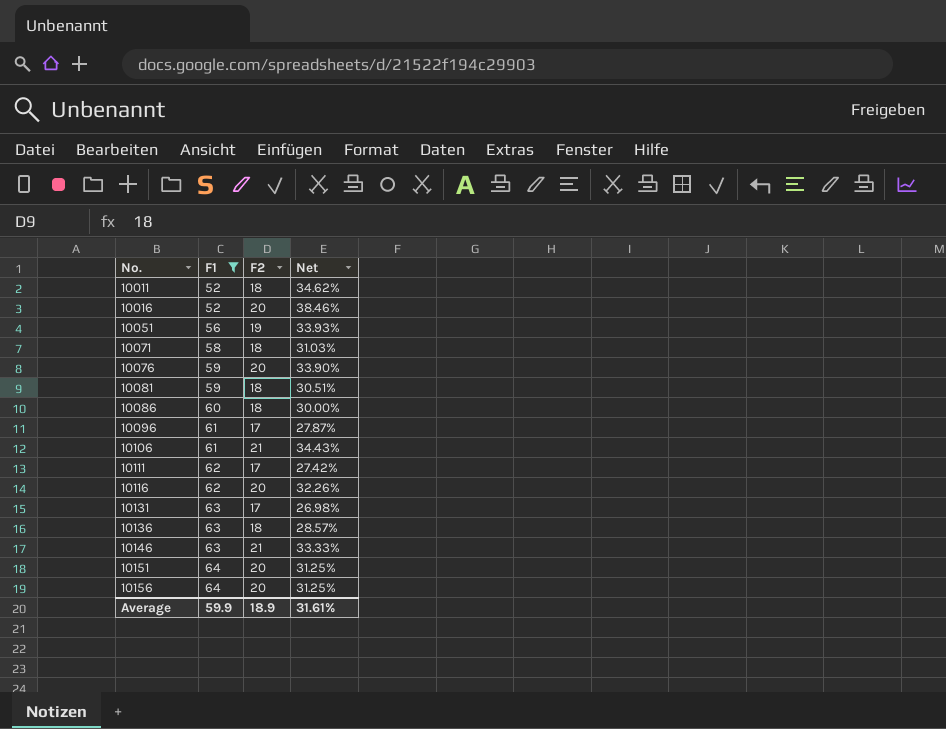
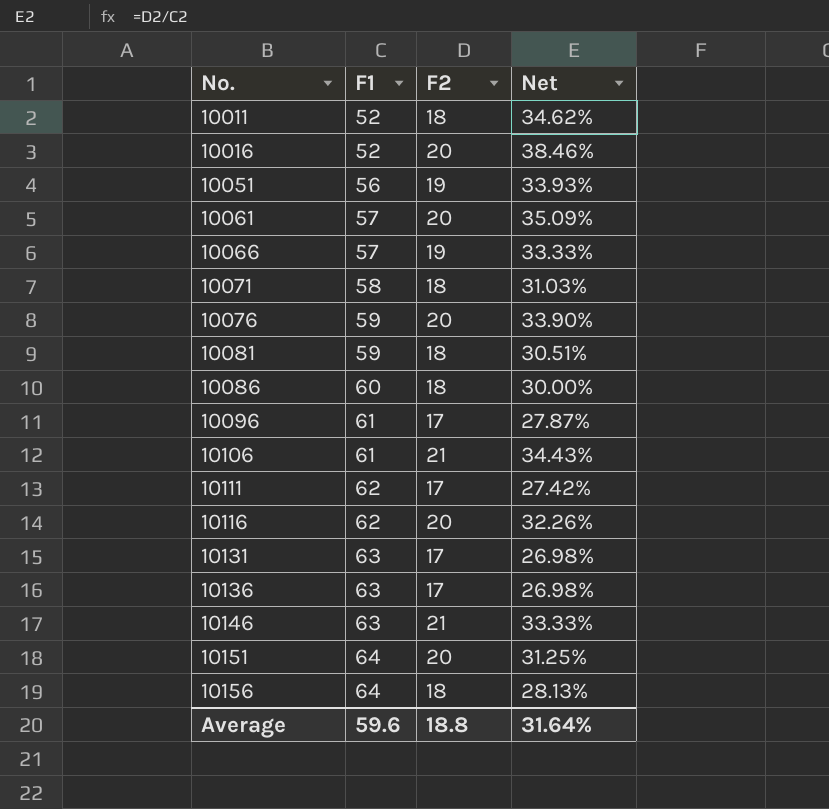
filter: F1 != 57 -> none
10136 | F2: 18 -> 17
10136 | Net: 28.57% -> 26.98%
10156 | F2: 20 -> 18
10156 | Net: 31.25% -> 28.13%
Average | F1: 59.9 -> 59.6
Average | F2: 18.9 -> 18.8
Average | Net: 31.61% -> 31.64%

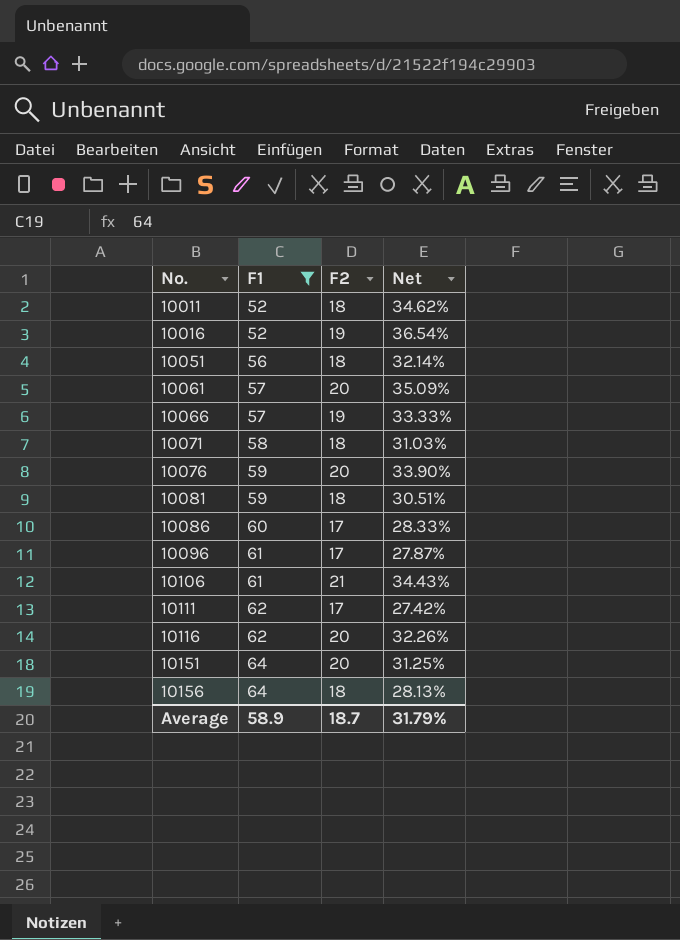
filter: none -> F1 != 63
10016 | F2: 20 -> 19
10016 | Net: 38.46% -> 36.54%
10051 | F2: 19 -> 18
10051 | Net: 33.93% -> 32.14%
10086 | F2: 18 -> 17
10086 | Net: 30.00% -> 28.33%
Average | F1: 59.6 -> 58.9
Average | F2: 18.8 -> 18.7
Average | Net: 31.64% -> 31.79%

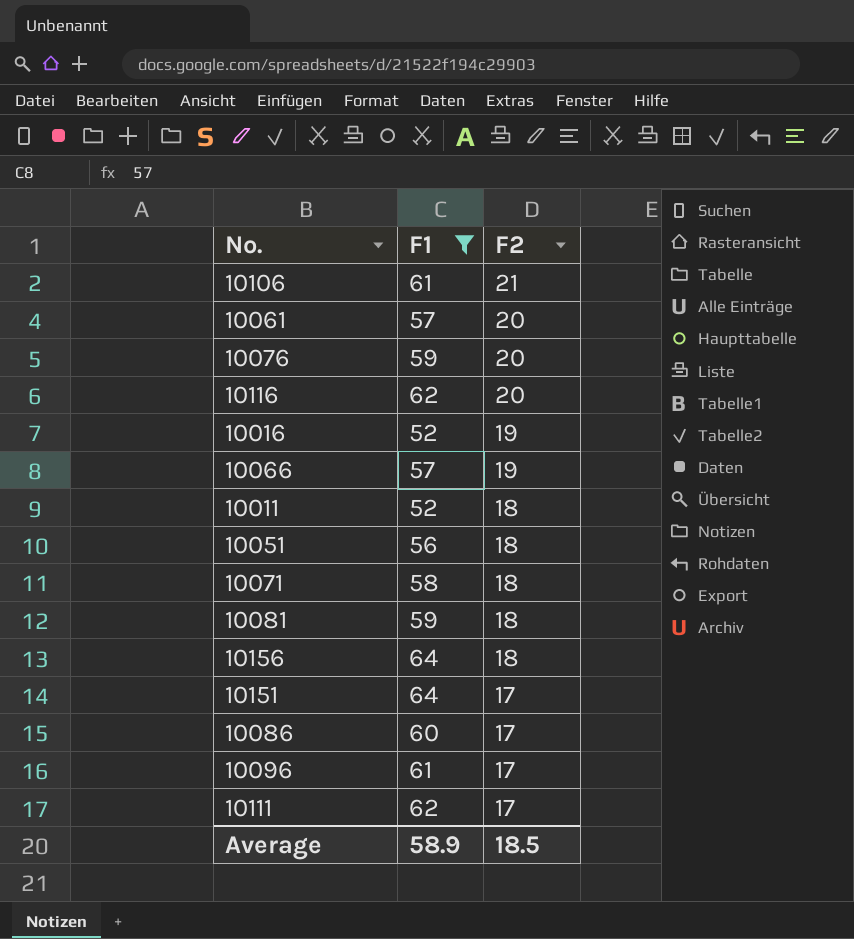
row order: No. ascending -> F2 descending
column Net | formula: [F2] / [F1] -> none
10151 | F2: 20 -> 17
Average | F2: 18.7 -> 18.5

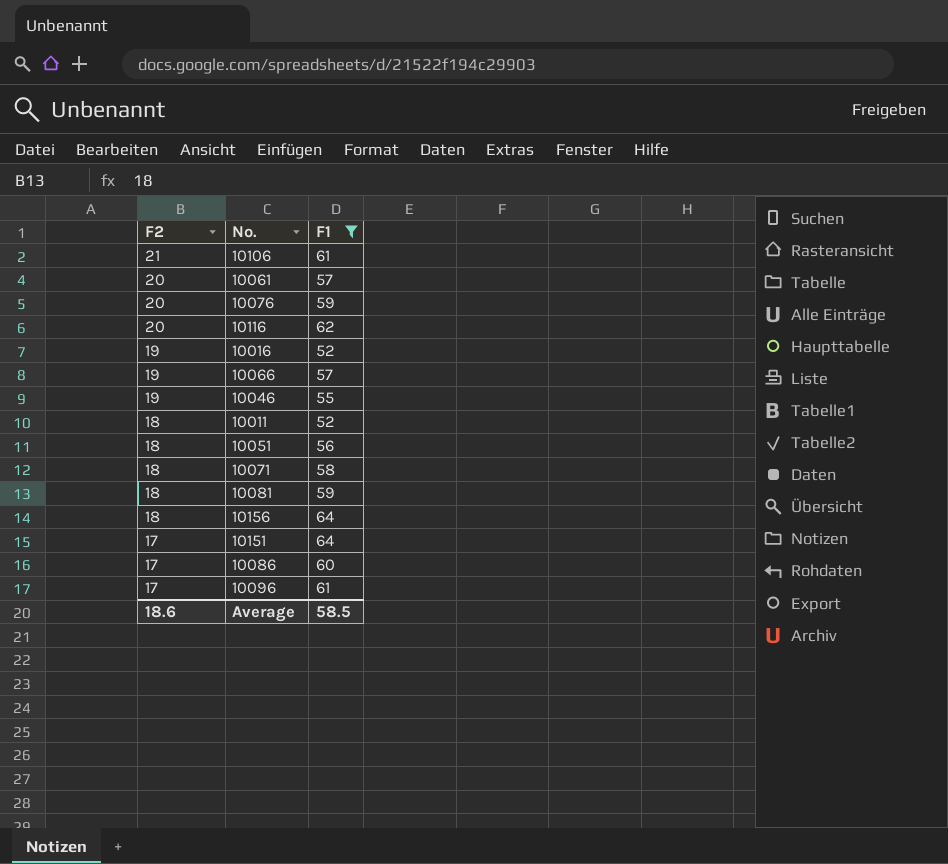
column F2 | position: 3 -> 1
row 10111: 62 | 17 -> none
row 10046: none -> 19 | 55
Average | F2: 18.5 -> 18.6
Average | F1: 58.9 -> 58.5

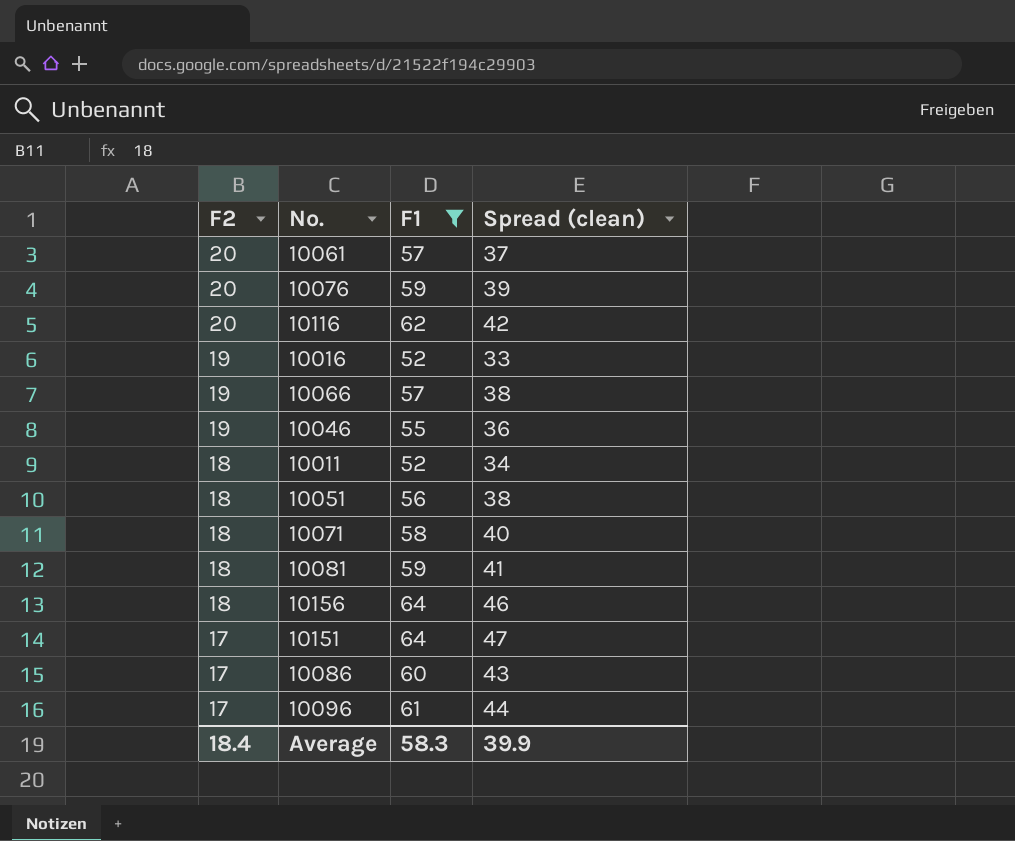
column Spread (clean) | formula: none -> [F1] - [F2]
row 10106: 21 | 61 -> none
Average | F2: 18.6 -> 18.4
Average | F1: 58.5 -> 58.3

